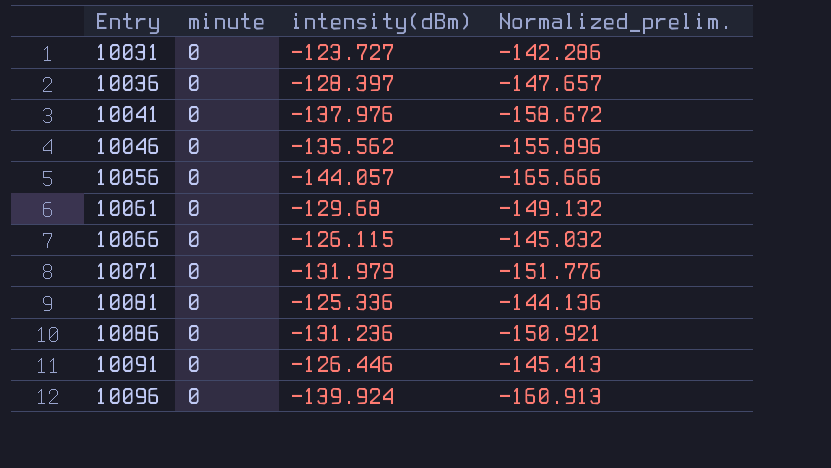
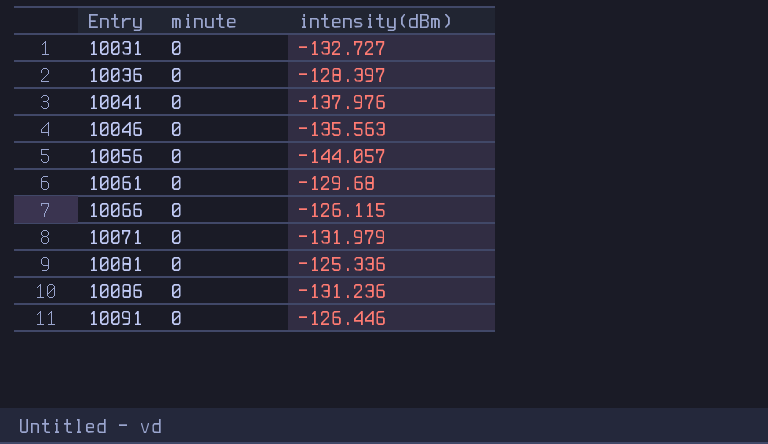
column Normalized_prelim. | formula: [intensity(dBm)] * 1.15 -> none
row 10096: 0 | -139.924 | -160.913 -> none
10031 | intensity(dBm): -123.727 -> -132.727
10046 | intensity(dBm): -135.562 -> -135.563

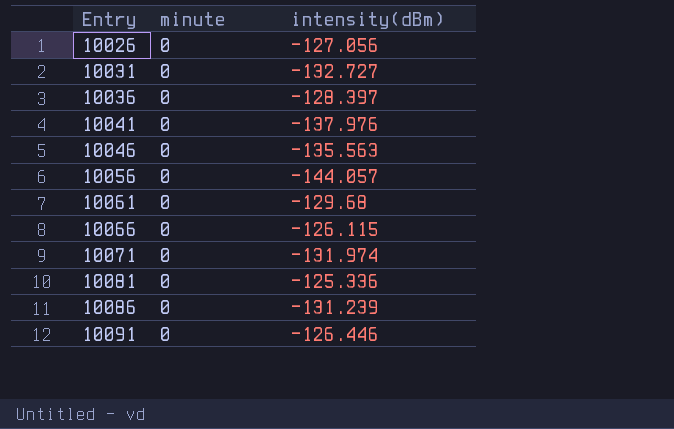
row 10026: none -> 0 | -127.056
10071 | intensity(dBm): -131.979 -> -131.974
10086 | intensity(dBm): -131.236 -> -131.239

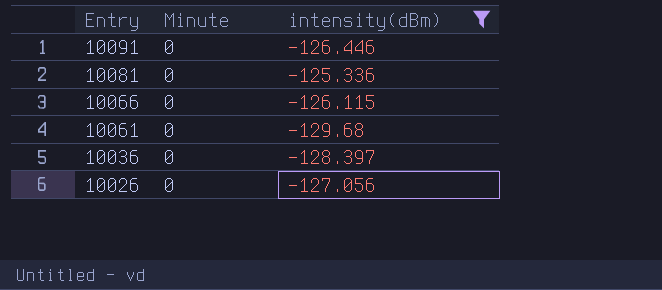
filter: none -> intensity(dBm) >= -129.68
row order: Entry ascending -> Entry descending
column name: minute -> Minute

